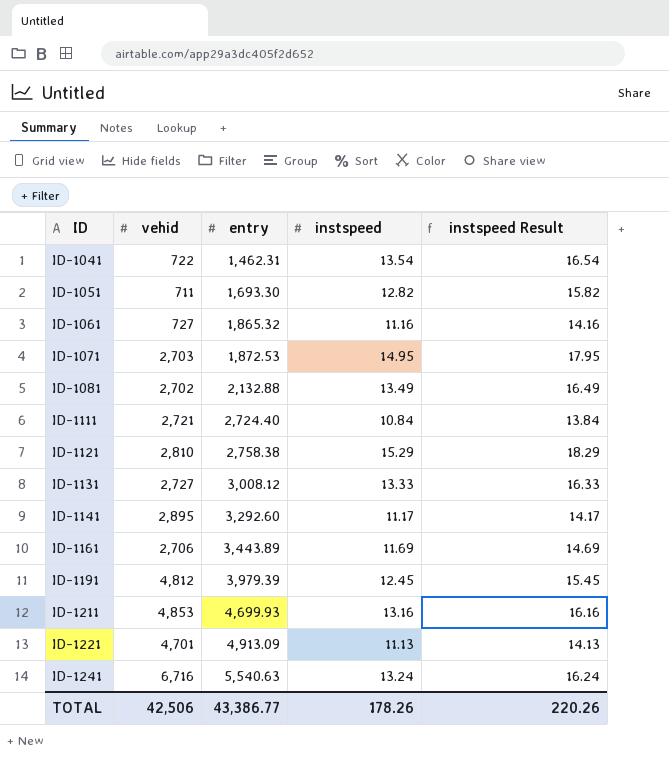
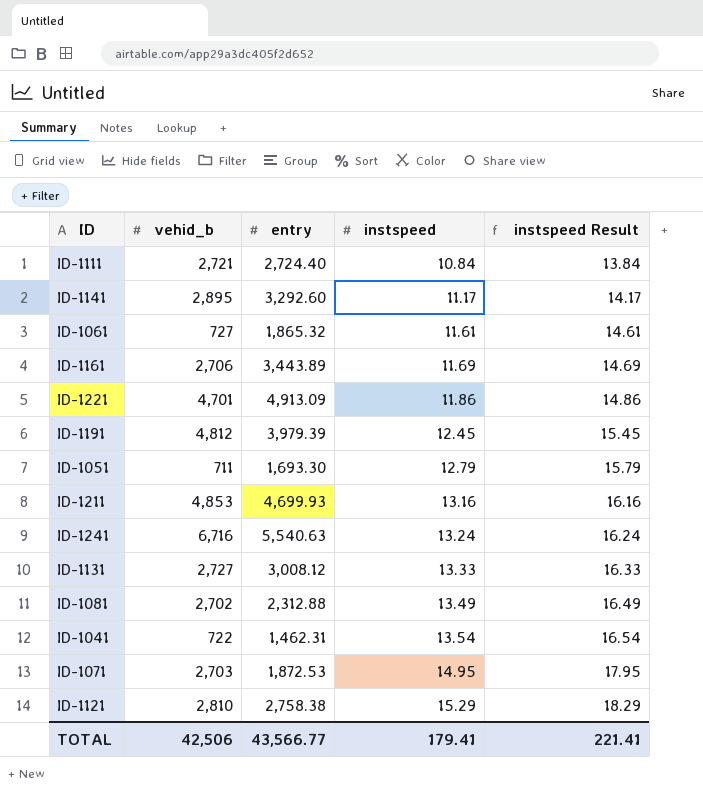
row order: ID ascending -> instspeed ascending
column name: vehid -> vehid_b
ID-1061 | instspeed: 11.16 -> 11.61
ID-1061 | instspeed Result: 14.16 -> 14.61
ID-1221 | instspeed: 11.13 -> 11.86
ID-1221 | instspeed Result: 14.13 -> 14.86
ID-1051 | instspeed: 12.82 -> 12.79
ID-1051 | instspeed Result: 15.82 -> 15.79
ID-1081 | entry: 2,132.88 -> 2,312.88
TOTAL | entry: 43,386.77 -> 43,566.77
TOTAL | instspeed: 178.26 -> 179.41
TOTAL | instspeed Result: 220.26 -> 221.41

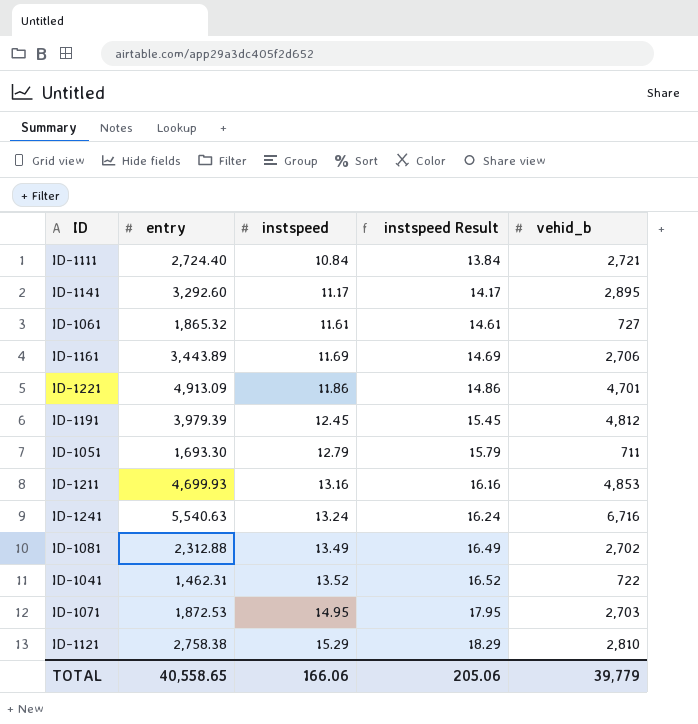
column vehid_b | position: 2 -> 5
row ID-1131: 2,727 | 3,008.12 | 13.33 | 16.33 -> none
ID-1041 | instspeed: 13.54 -> 13.52
ID-1041 | instspeed Result: 16.54 -> 16.52
TOTAL | entry: 43,566.77 -> 40,558.65
TOTAL | instspeed: 179.41 -> 166.06
TOTAL | instspeed Result: 221.41 -> 205.06
TOTAL | vehid_b: 42,506 -> 39,779

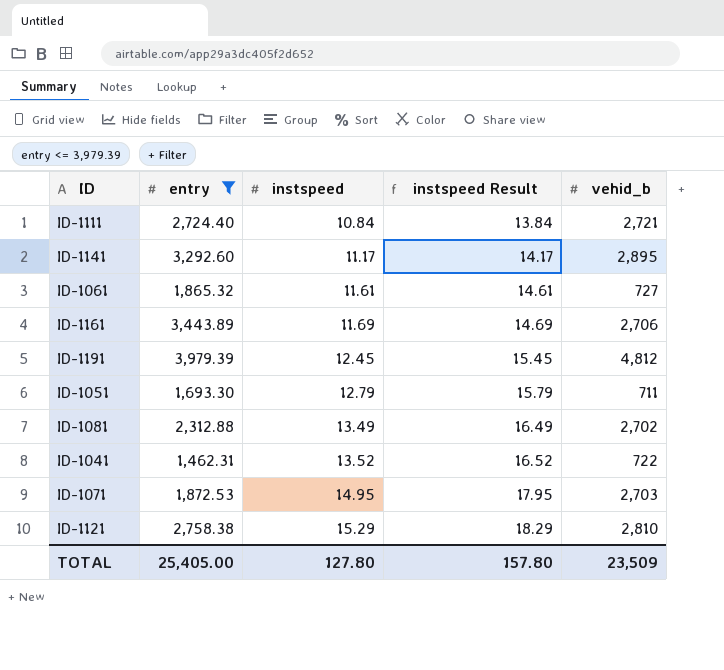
filter: none -> entry <= 3,979.39
TOTAL | entry: 40,558.65 -> 25,405.00
TOTAL | instspeed: 166.06 -> 127.80
TOTAL | instspeed Result: 205.06 -> 157.80
TOTAL | vehid_b: 39,779 -> 23,509

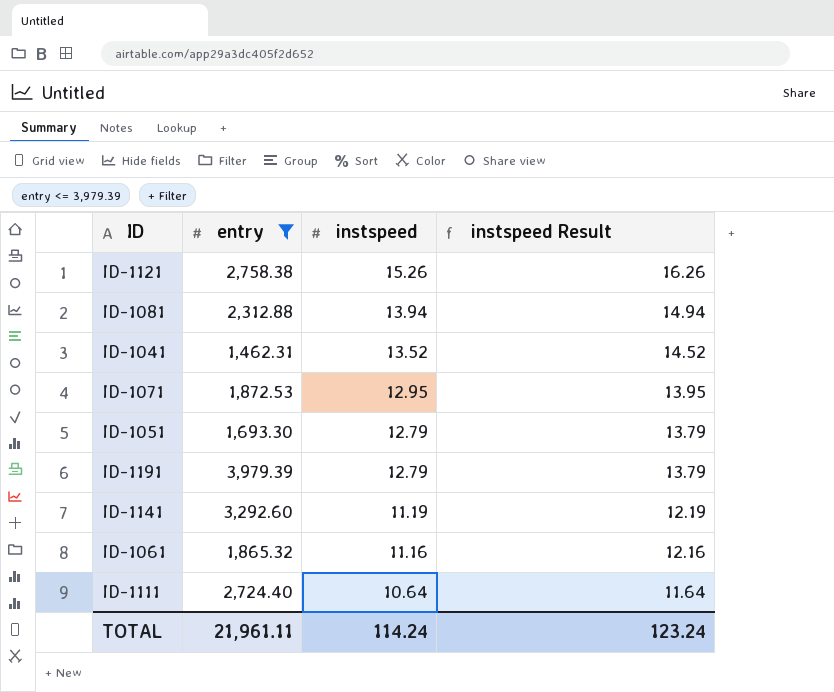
row order: instspeed ascending -> instspeed descending
column vehid_b | position: 5 -> none
column instspeed Result | formula: [instspeed] + 3 -> [instspeed] + 1
row ID-1161: 3,443.89 | 11.69 | 14.69 | 2,706 -> none
ID-1121 | instspeed: 15.29 -> 15.26
ID-1081 | instspeed: 13.49 -> 13.94
ID-1071 | instspeed: 14.95 -> 12.95
ID-1191 | instspeed: 12.45 -> 12.79
ID-1141 | instspeed: 11.17 -> 11.19
ID-1061 | instspeed: 11.61 -> 11.16
ID-1111 | instspeed: 10.84 -> 10.64
TOTAL | entry: 25,405.00 -> 21,961.11
TOTAL | instspeed: 127.80 -> 114.24
TOTAL | instspeed Result: 157.80 -> 123.24

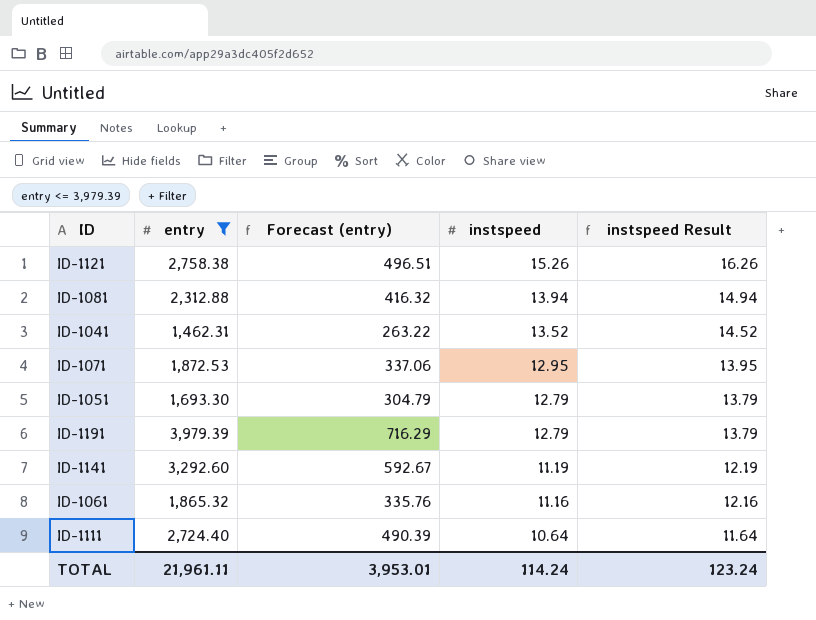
column Forecast (entry) | formula: none -> [entry] * 0.18

